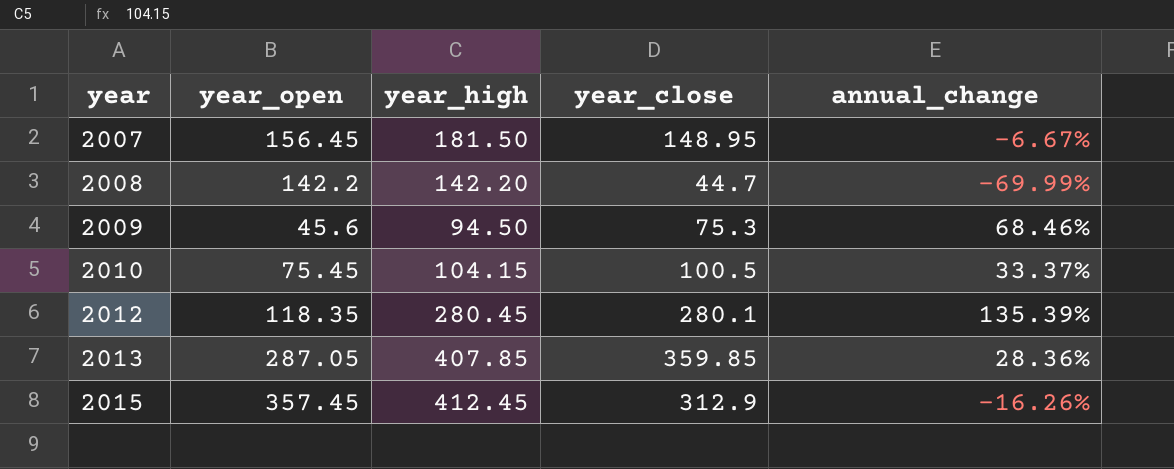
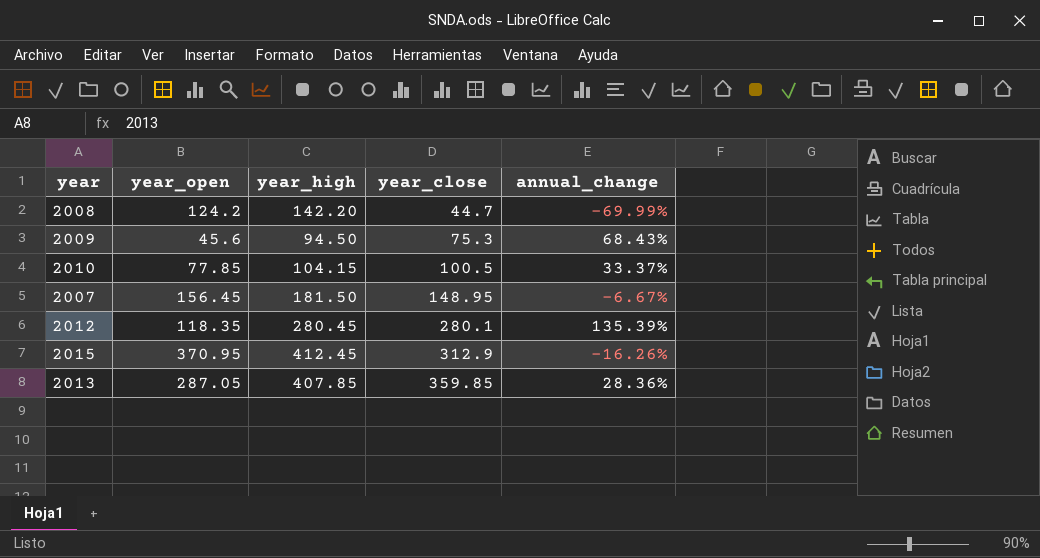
row order: year ascending -> year_close ascending
2008 | year_open: 142.2 -> 124.2
2009 | annual_change: 68.46% -> 68.43%
2010 | year_open: 75.45 -> 77.85
2015 | year_open: 357.45 -> 370.95

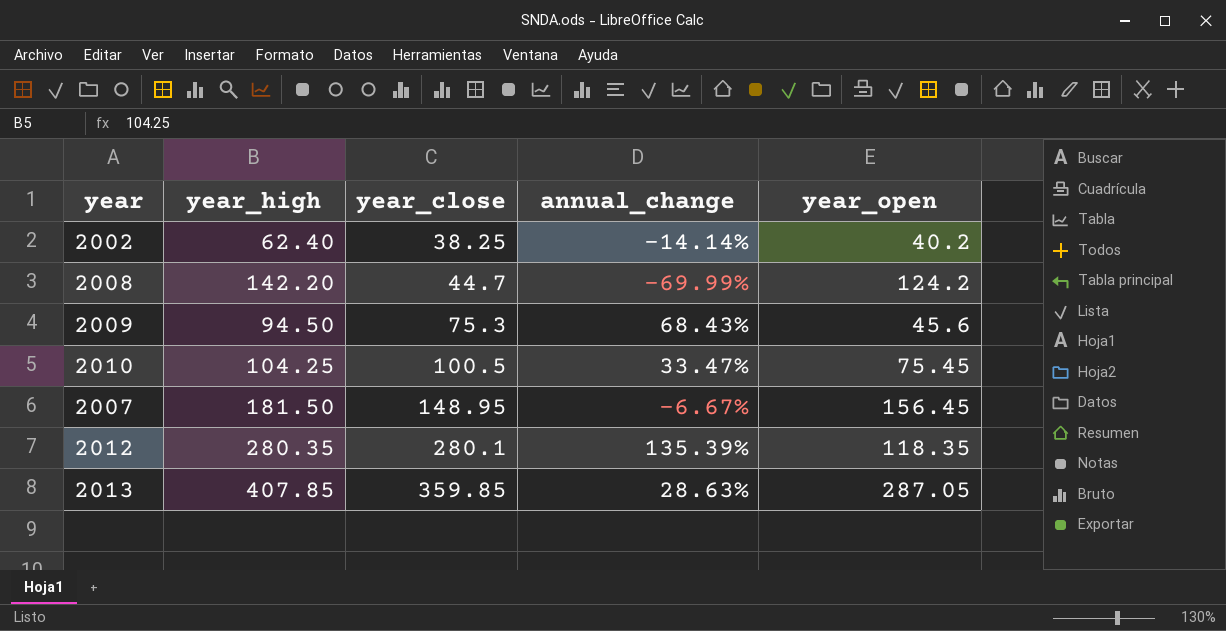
column year_open | position: 2 -> 5
row 2015: 370.95 | 412.45 | 312.9 | -16.26% -> none
row 2002: none -> 62.40 | 38.25 | -14.14% | 40.2
2010 | year_high: 104.15 -> 104.25
2010 | annual_change: 33.37% -> 33.47%
2010 | year_open: 77.85 -> 75.45
2012 | year_high: 280.45 -> 280.35
2013 | annual_change: 28.36% -> 28.63%

